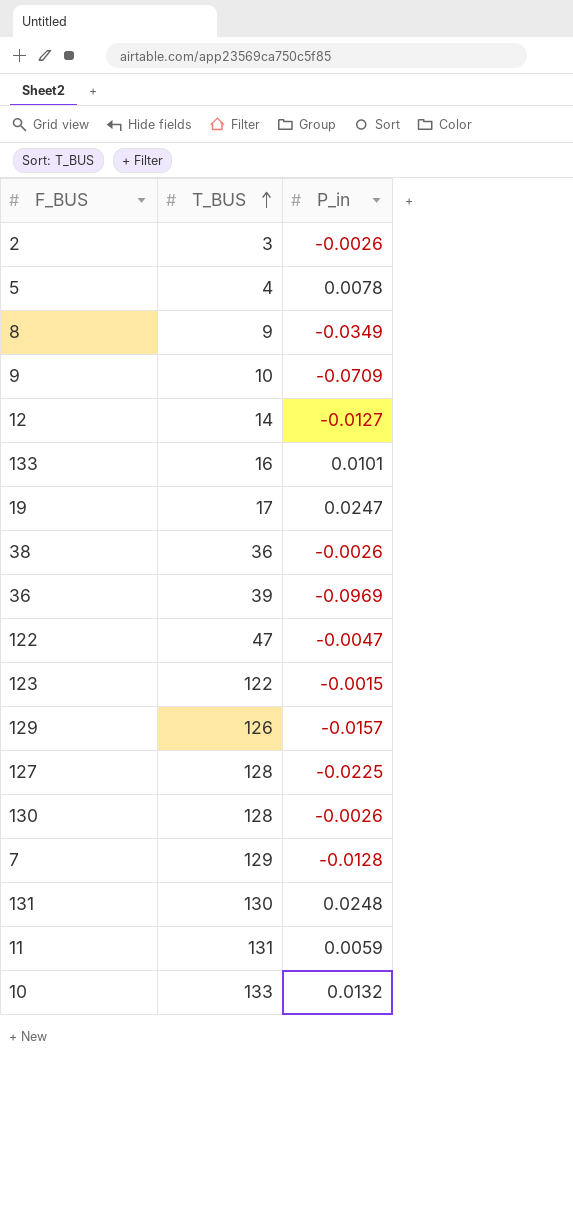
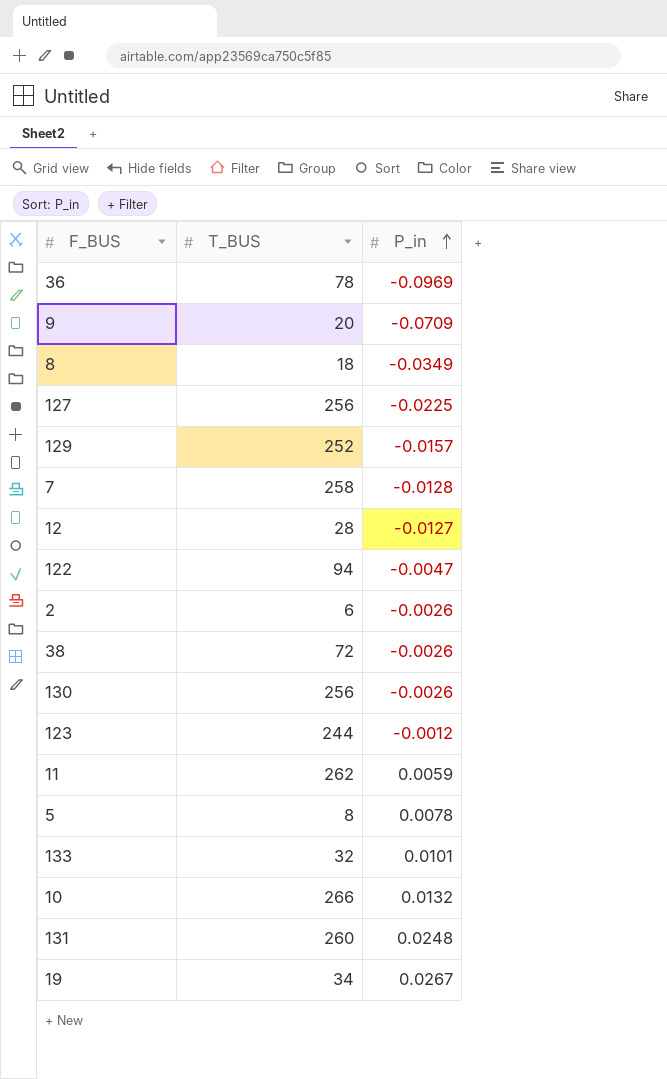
row order: T_BUS ascending -> P_in ascending
36 | T_BUS: 39 -> 78
9 | T_BUS: 10 -> 20
8 | T_BUS: 9 -> 18
127 | T_BUS: 128 -> 256
129 | T_BUS: 126 -> 252
7 | T_BUS: 129 -> 258
12 | T_BUS: 14 -> 28
122 | T_BUS: 47 -> 94
2 | T_BUS: 3 -> 6
38 | T_BUS: 36 -> 72
130 | T_BUS: 128 -> 256
123 | T_BUS: 122 -> 244
123 | P_in: -0.0015 -> -0.0012
11 | T_BUS: 131 -> 262
5 | T_BUS: 4 -> 8
133 | T_BUS: 16 -> 32
10 | T_BUS: 133 -> 266
131 | T_BUS: 130 -> 260
19 | T_BUS: 17 -> 34
19 | P_in: 0.0247 -> 0.0267

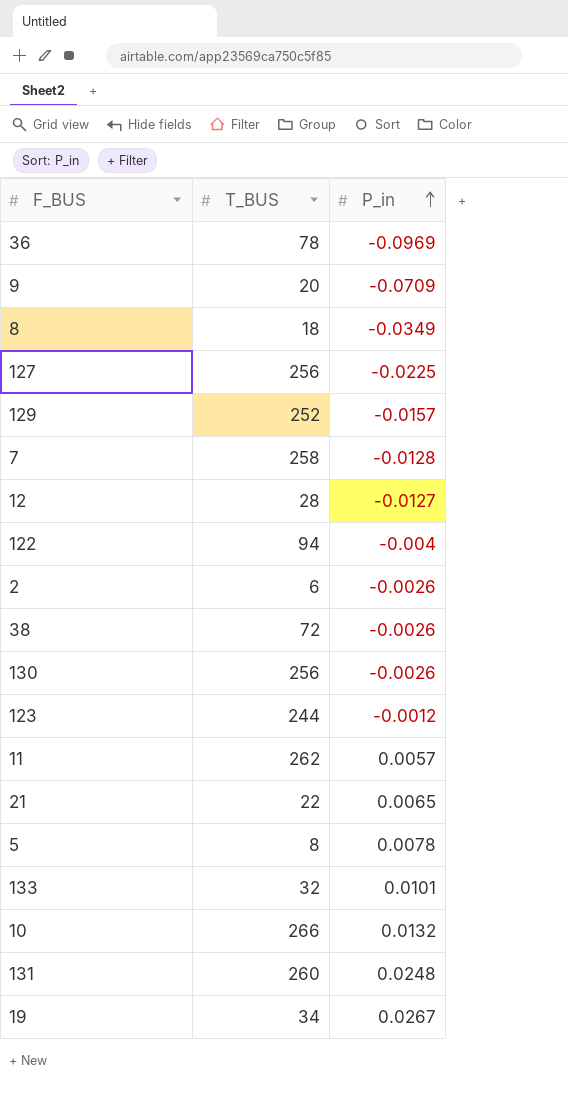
122 | P_in: -0.0047 -> -0.004
11 | P_in: 0.0059 -> 0.0057
row 21: none -> 22 | 0.0065

